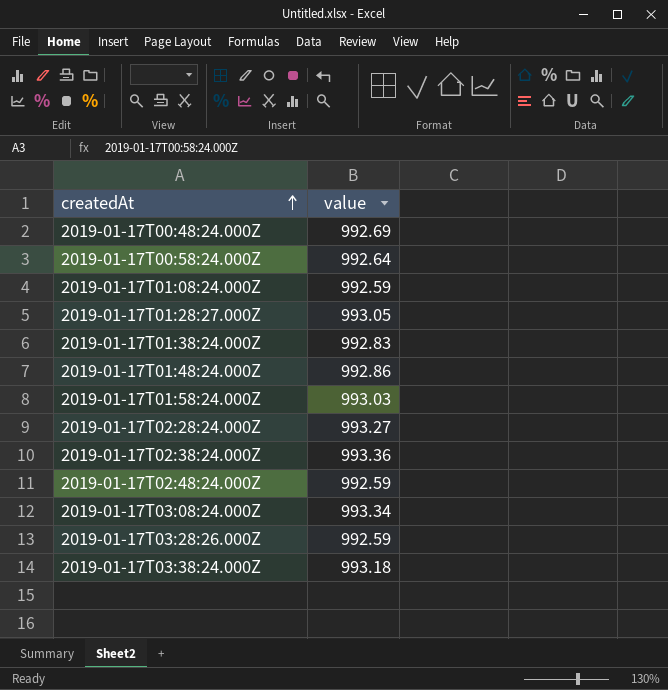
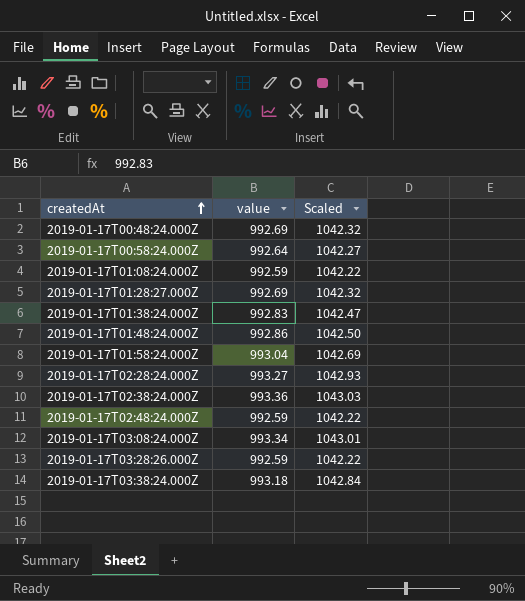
column Scaled | formula: none -> [value] * 1.05
2019-01-17T01:28:27.000Z | value: 993.05 -> 992.69
2019-01-17T01:58:24.000Z | value: 993.03 -> 993.04

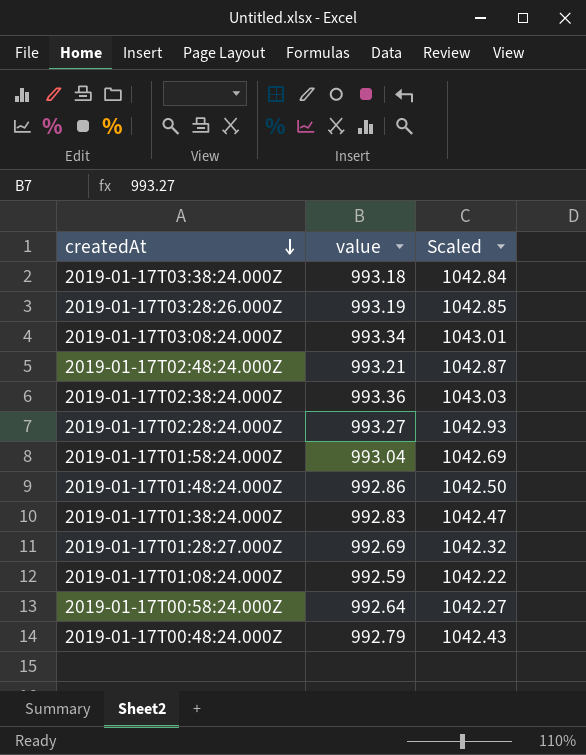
row order: createdAt ascending -> createdAt descending
2019-01-17T03:28:26.000Z | value: 992.59 -> 993.19
2019-01-17T03:28:26.000Z | Scaled: 1042.22 -> 1042.85
2019-01-17T02:48:24.000Z | value: 992.59 -> 993.21
2019-01-17T02:48:24.000Z | Scaled: 1042.22 -> 1042.87
2019-01-17T00:48:24.000Z | value: 992.69 -> 992.79
2019-01-17T00:48:24.000Z | Scaled: 1042.32 -> 1042.43

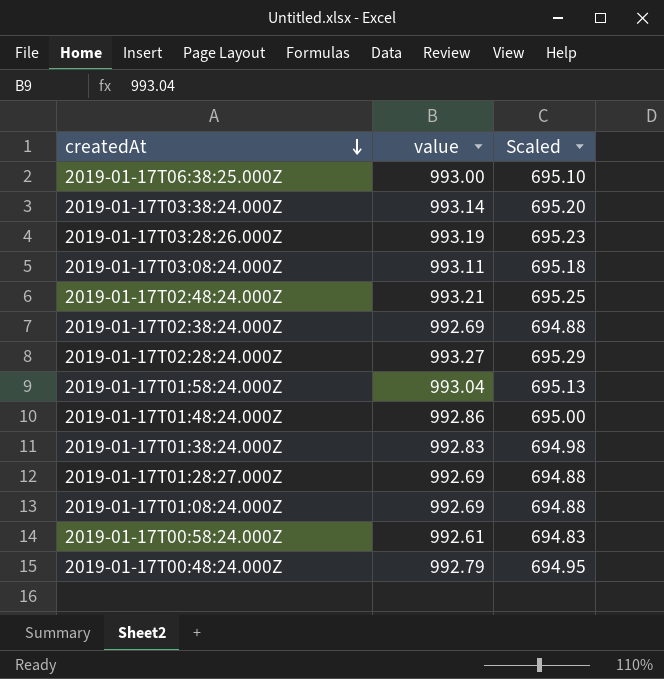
column Scaled | formula: [value] * 1.05 -> [value] * 0.7
row 2019-01-17T06:38:25.000Z: none -> 993.00 | 695.10
2019-01-17T03:38:24.000Z | value: 993.18 -> 993.14
2019-01-17T03:08:24.000Z | value: 993.34 -> 993.11
2019-01-17T02:38:24.000Z | value: 993.36 -> 992.69
2019-01-17T01:08:24.000Z | value: 992.59 -> 992.69
2019-01-17T00:58:24.000Z | value: 992.64 -> 992.61

